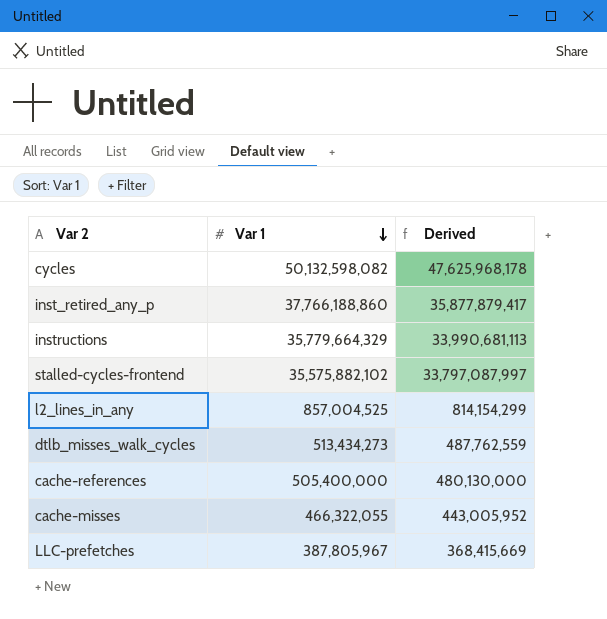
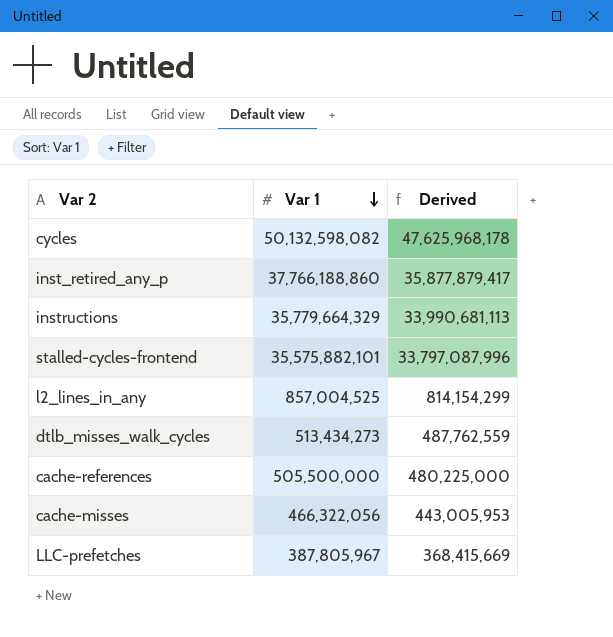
stalled-cycles-frontend | Var 1: 35,575,882,102 -> 35,575,882,101
stalled-cycles-frontend | Derived: 33,797,087,997 -> 33,797,087,996
cache-references | Var 1: 505,400,000 -> 505,500,000
cache-references | Derived: 480,130,000 -> 480,225,000
cache-misses | Var 1: 466,322,055 -> 466,322,056
cache-misses | Derived: 443,005,952 -> 443,005,953

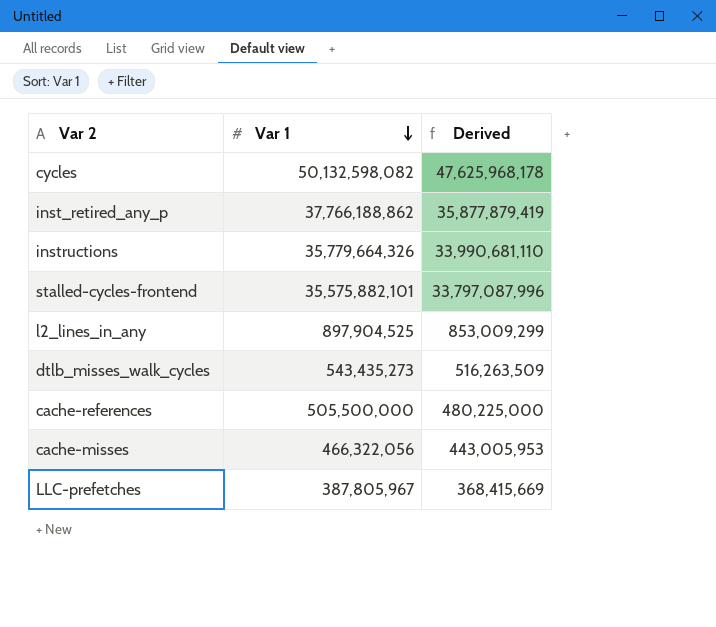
inst_retired_any_p | Var 1: 37,766,188,860 -> 37,766,188,862
inst_retired_any_p | Derived: 35,877,879,417 -> 35,877,879,419
instructions | Var 1: 35,779,664,329 -> 35,779,664,326
instructions | Derived: 33,990,681,113 -> 33,990,681,110
l2_lines_in_any | Var 1: 857,004,525 -> 897,904,525
l2_lines_in_any | Derived: 814,154,299 -> 853,009,299
dtlb_misses_walk_cycles | Var 1: 513,434,273 -> 543,435,273
dtlb_misses_walk_cycles | Derived: 487,762,559 -> 516,263,509

